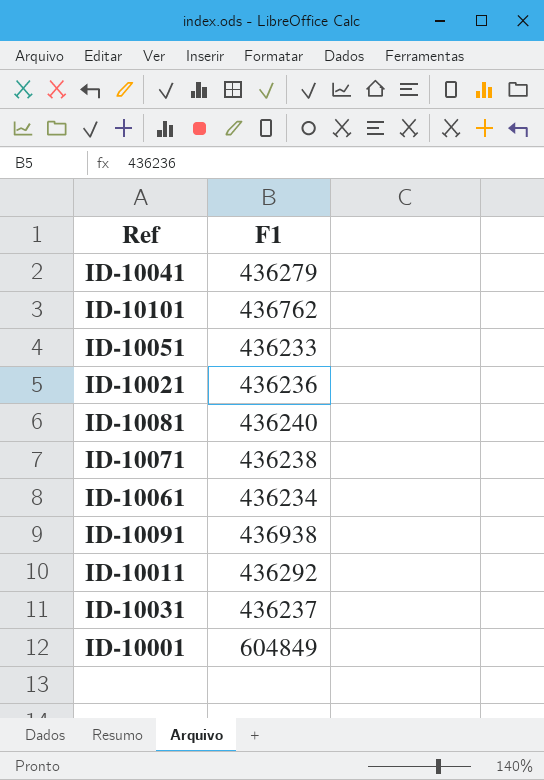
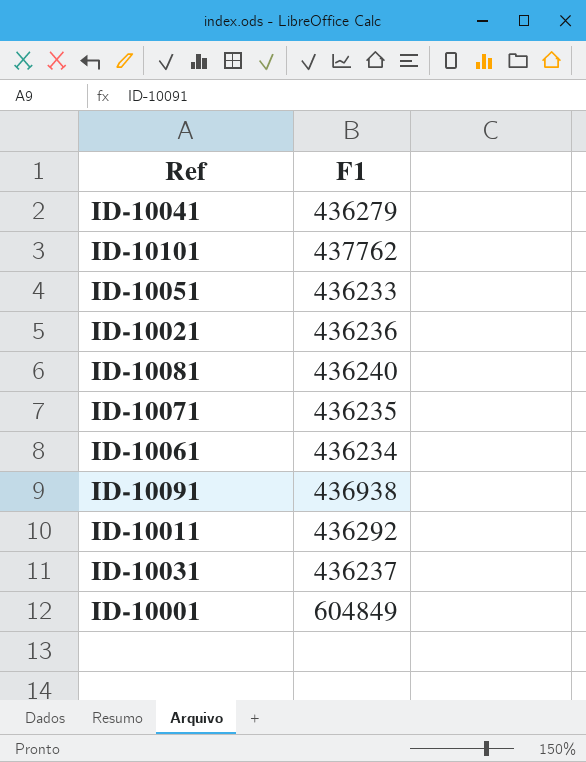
ID-10101 | F1: 436762 -> 437762
ID-10071 | F1: 436238 -> 436235

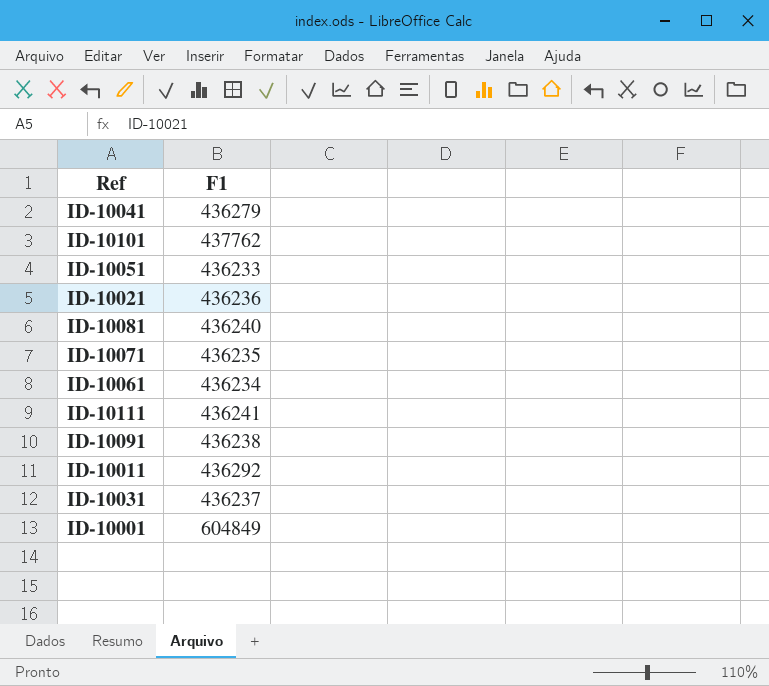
row ID-10111: none -> 436241
ID-10091 | F1: 436938 -> 436238

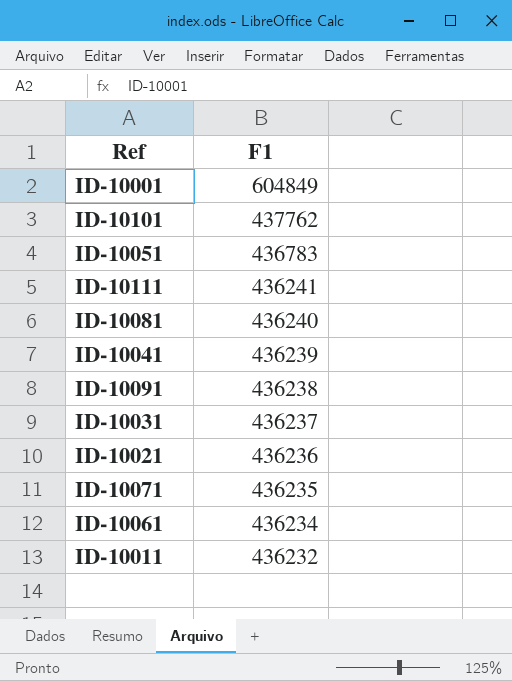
row order: none -> F1 descending
ID-10051 | F1: 436233 -> 436783
ID-10041 | F1: 436279 -> 436239
ID-10011 | F1: 436292 -> 436232

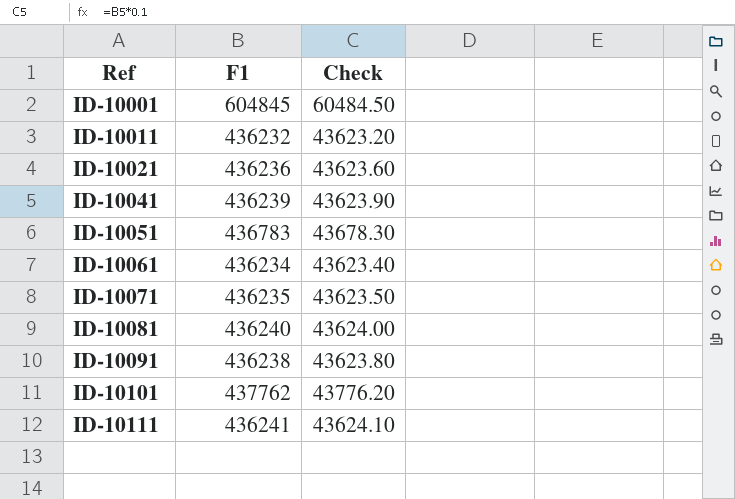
row order: F1 descending -> Ref ascending
column Check | formula: none -> [F1] * 0.1
row ID-10031: 436237 -> none
ID-10001 | F1: 604849 -> 604845

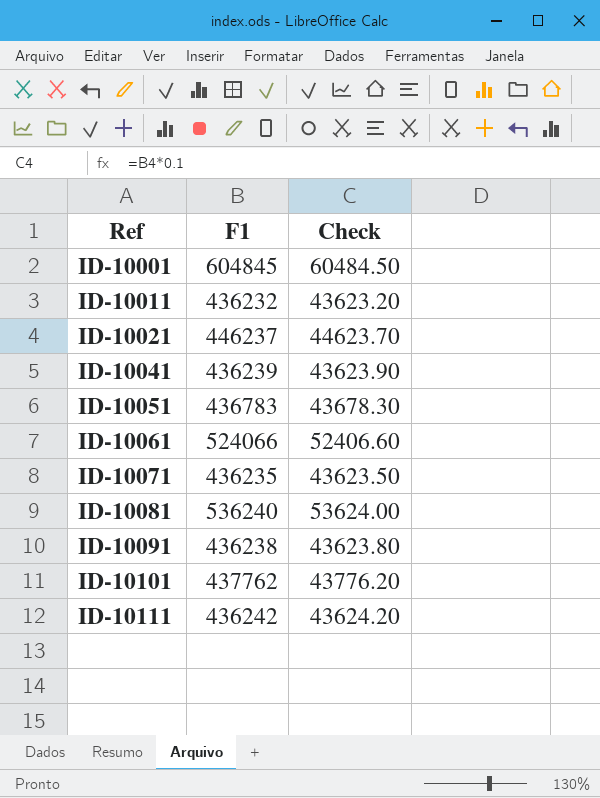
ID-10021 | F1: 436236 -> 446237
ID-10021 | Check: 43623.60 -> 44623.70
ID-10061 | F1: 436234 -> 524066
ID-10061 | Check: 43623.40 -> 52406.60
ID-10081 | F1: 436240 -> 536240
ID-10081 | Check: 43624.00 -> 53624.00
ID-10111 | F1: 436241 -> 436242
ID-10111 | Check: 43624.10 -> 43624.20

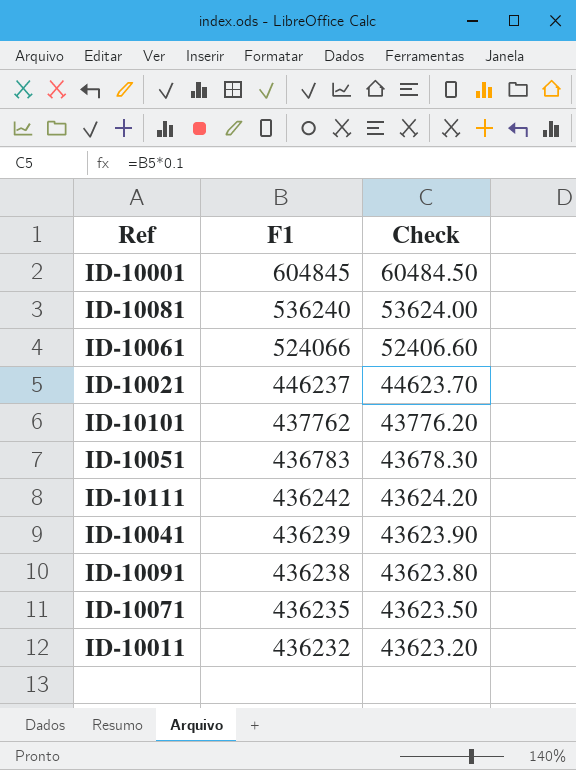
row order: Ref ascending -> F1 descending

